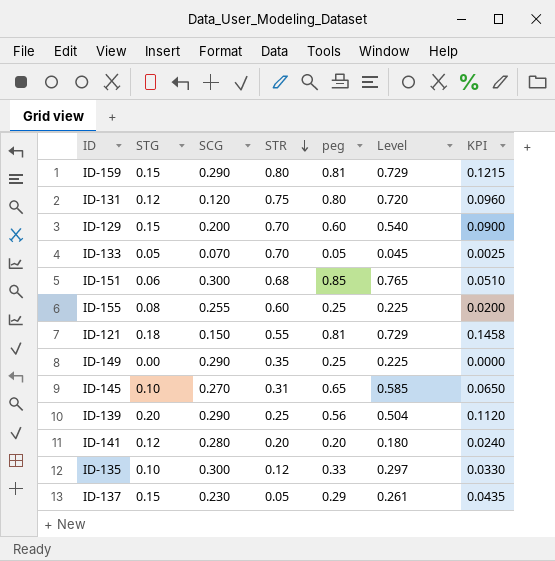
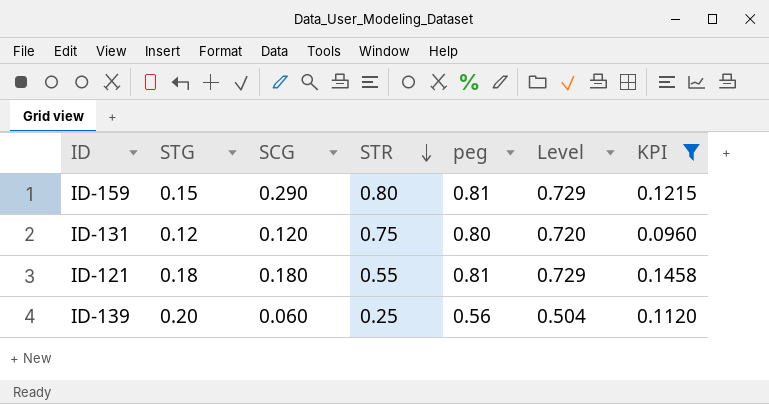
filter: none -> KPI >= 0.0960
ID-121 | SCG: 0.150 -> 0.180
ID-139 | SCG: 0.290 -> 0.060

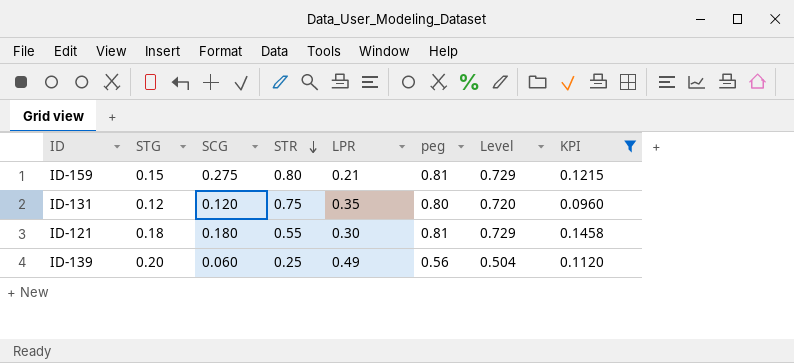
column LPR | position: none -> 5
ID-159 | SCG: 0.290 -> 0.275

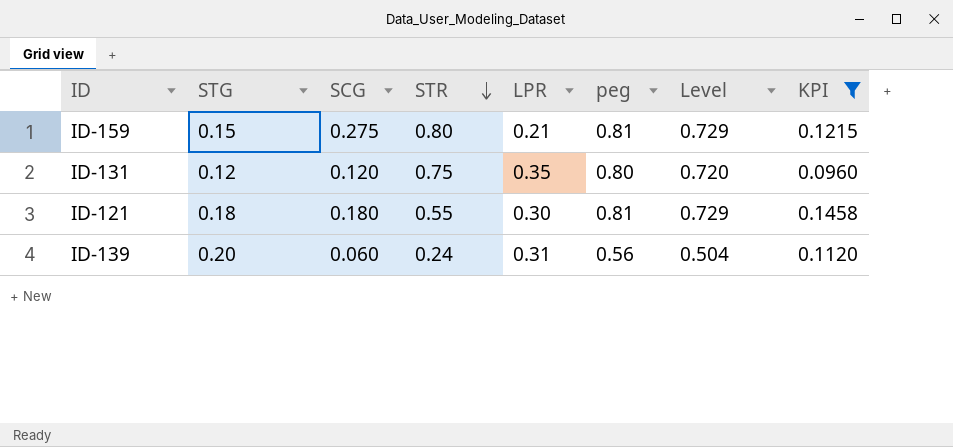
ID-139 | STR: 0.25 -> 0.24
ID-139 | LPR: 0.49 -> 0.31

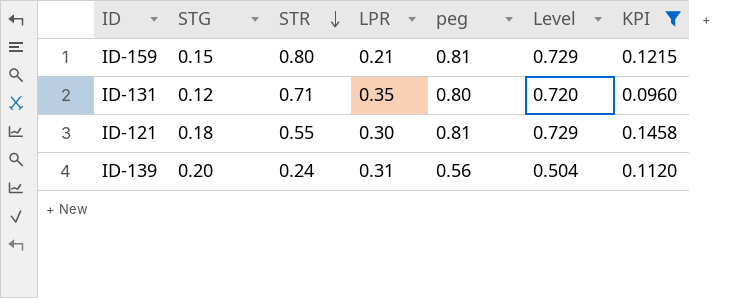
column SCG | position: 3 -> none
ID-131 | STR: 0.75 -> 0.71

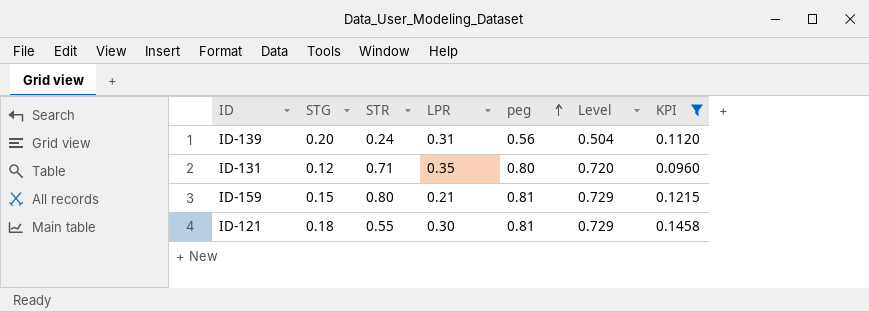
row order: STR descending -> peg ascending

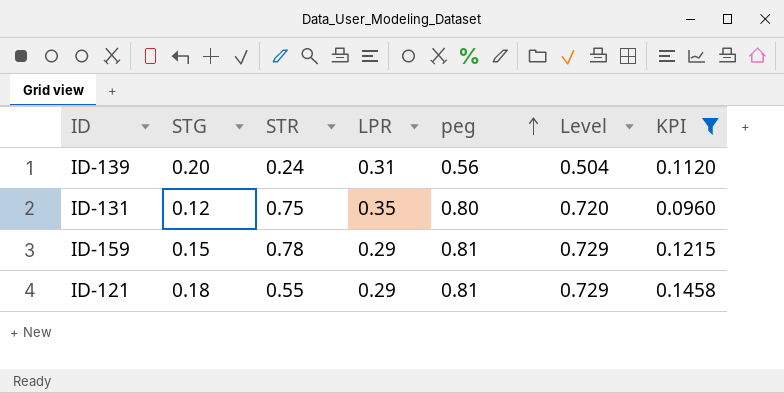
ID-131 | STR: 0.71 -> 0.75
ID-159 | STR: 0.80 -> 0.78
ID-159 | LPR: 0.21 -> 0.29
ID-121 | LPR: 0.30 -> 0.29

